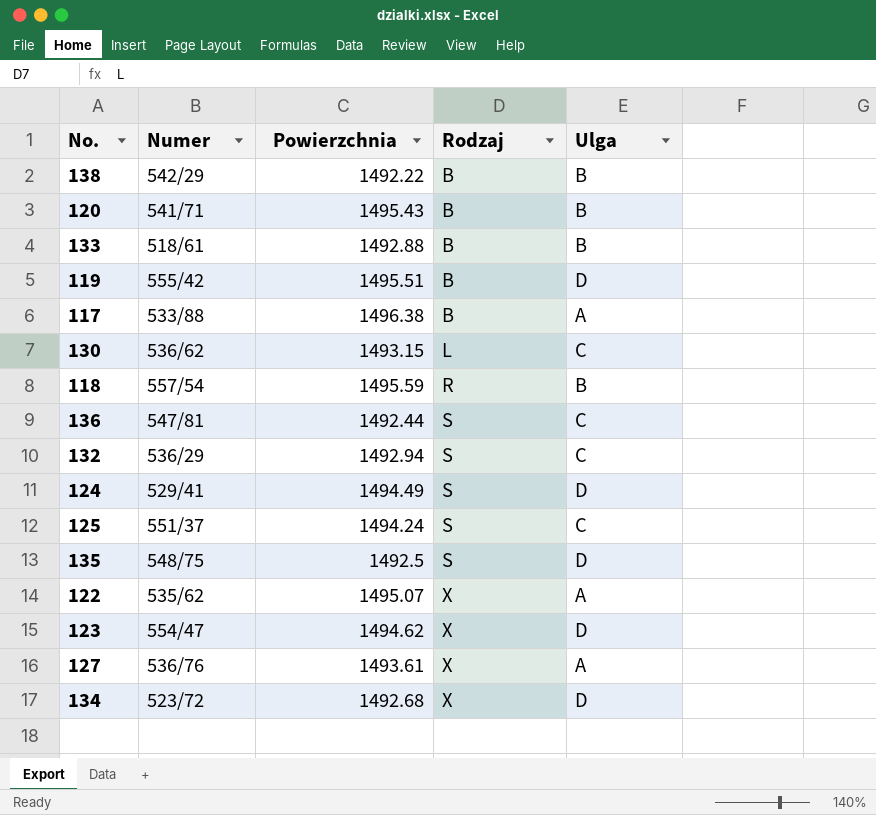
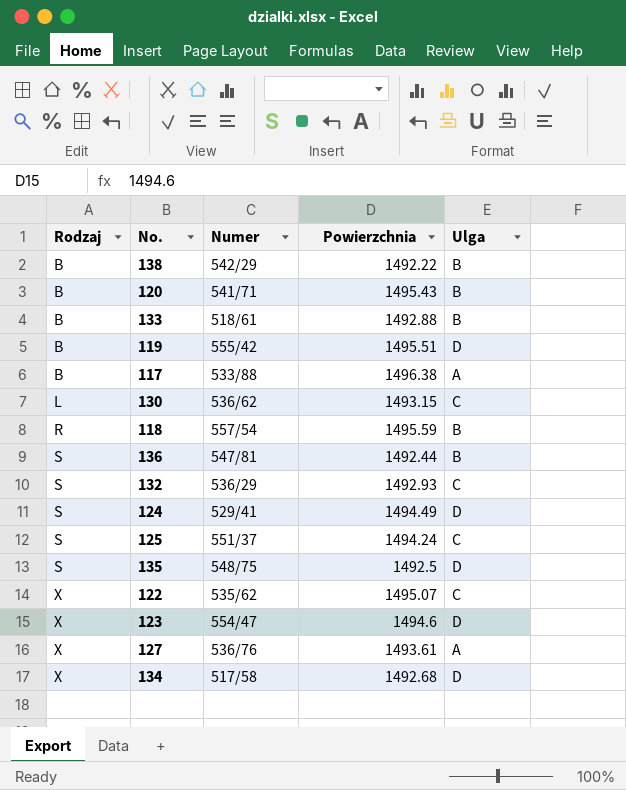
column Rodzaj | position: 4 -> 1
136 | Ulga: C -> B
132 | Powierzchnia: 1492.94 -> 1492.93
122 | Ulga: A -> C
123 | Powierzchnia: 1494.62 -> 1494.6
134 | Numer: 523/72 -> 517/58

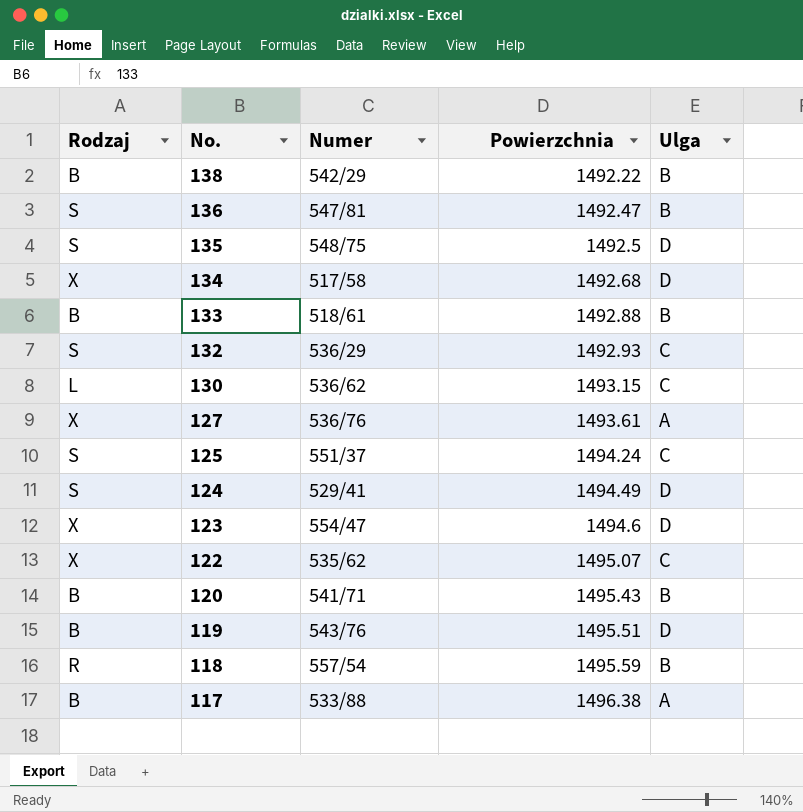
row order: Rodzaj ascending -> No. descending
136 | Powierzchnia: 1492.44 -> 1492.47
119 | Numer: 555/42 -> 543/76

